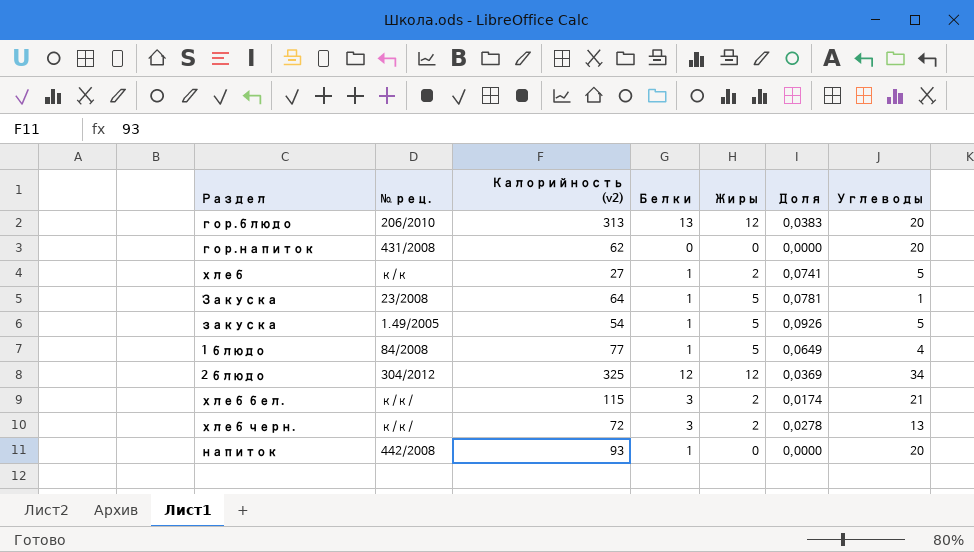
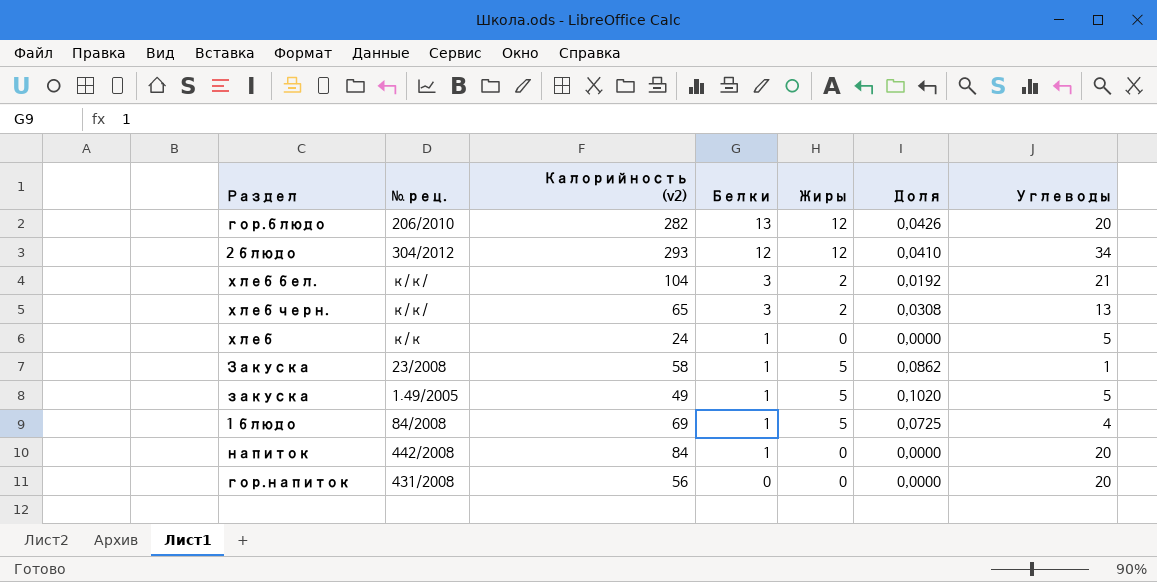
row order: none -> Белки descending
гор.блюдо | Калорийность (v2): 313 -> 282
гор.блюдо | Доля: 0,0383 -> 0,0426
2 блюдо | Калорийность (v2): 325 -> 293
2 блюдо | Доля: 0,0369 -> 0,0410
хлеб бел. | Калорийность (v2): 115 -> 104
хлеб бел. | Доля: 0,0174 -> 0,0192
хлеб черн. | Калорийность (v2): 72 -> 65
хлеб черн. | Доля: 0,0278 -> 0,0308
хлеб | Калорийность (v2): 27 -> 24
хлеб | Жиры: 2 -> 0
хлеб | Доля: 0,0741 -> 0,0000
Закуска | Калорийность (v2): 64 -> 58
Закуска | Доля: 0,0781 -> 0,0862
закуска | Калорийность (v2): 54 -> 49
закуска | Доля: 0,0926 -> 0,1020
1 блюдо | Калорийность (v2): 77 -> 69
1 блюдо | Доля: 0,0649 -> 0,0725
напиток | Калорийность (v2): 93 -> 84
гор.напиток | Калорийность (v2): 62 -> 56

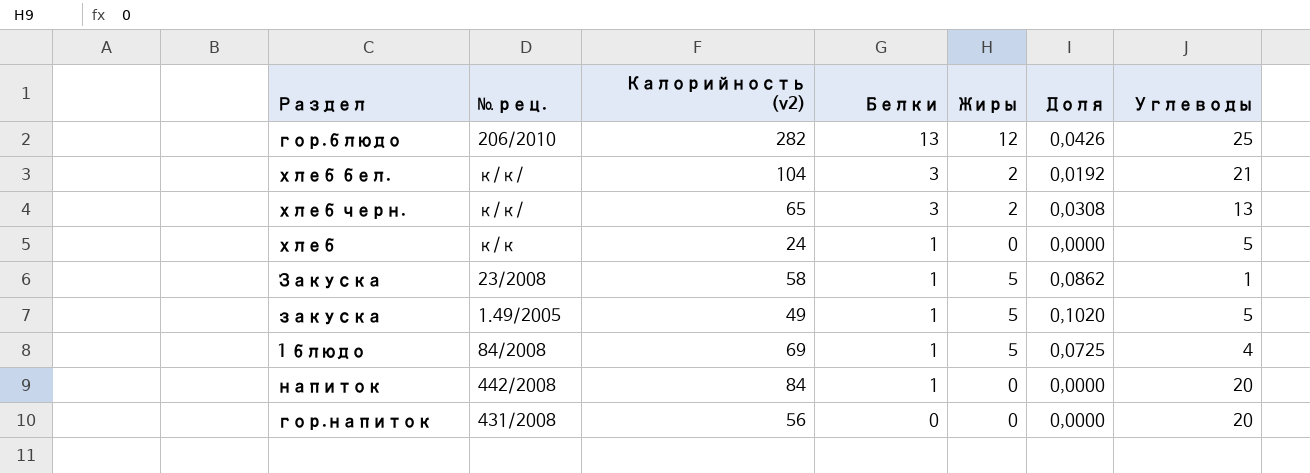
row 2 блюдо: 304/2012 | 293 | 12 | 12 | 0,0410 | 34 -> none
гор.блюдо | Углеводы: 20 -> 25

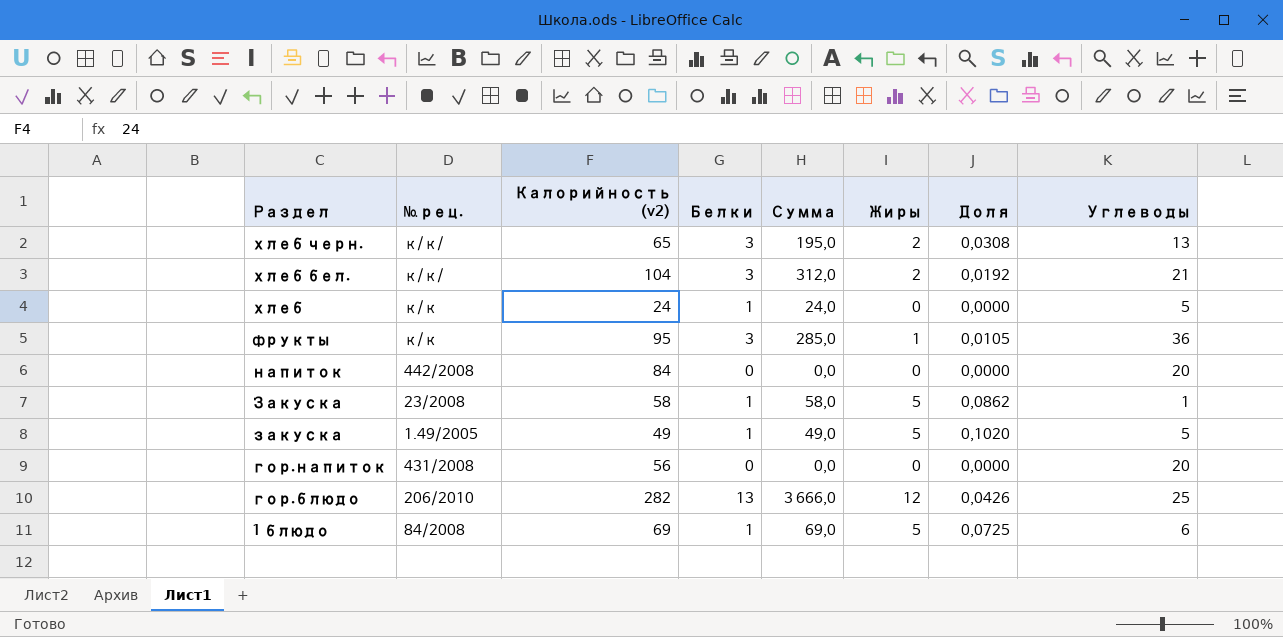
row order: Белки descending -> Раздел descending
column Сумма | formula: none -> [Калорийность (v2)] * [Белки]
row фрукты: none -> к/к | 95 | 3 | 285,0 | 1 | 0,0105 | 36
напиток | Белки: 1 -> 0
1 блюдо | Углеводы: 4 -> 6

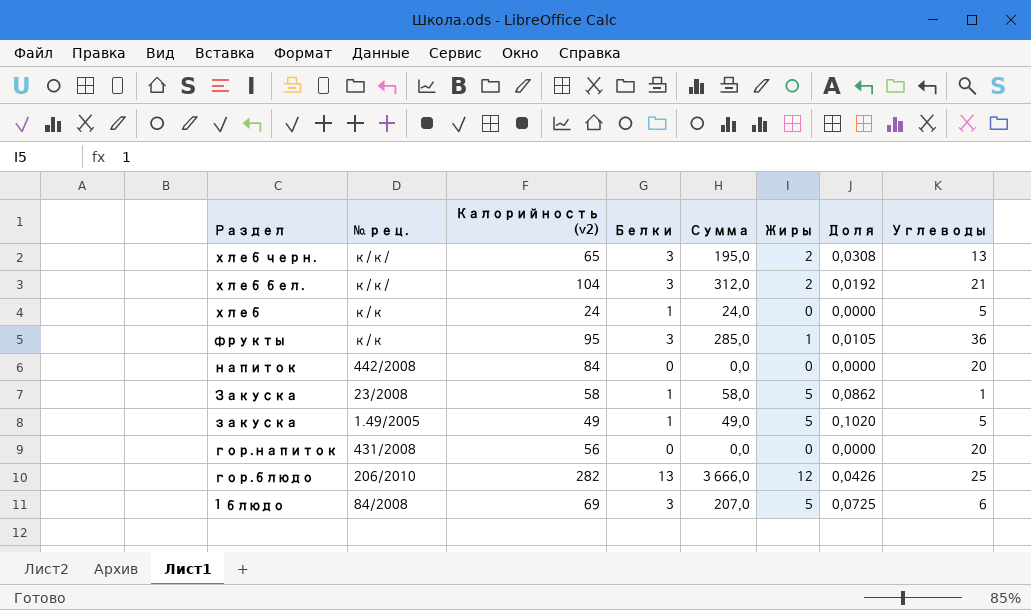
1 блюдо | Белки: 1 -> 3
1 блюдо | Сумма: 69,0 -> 207,0

